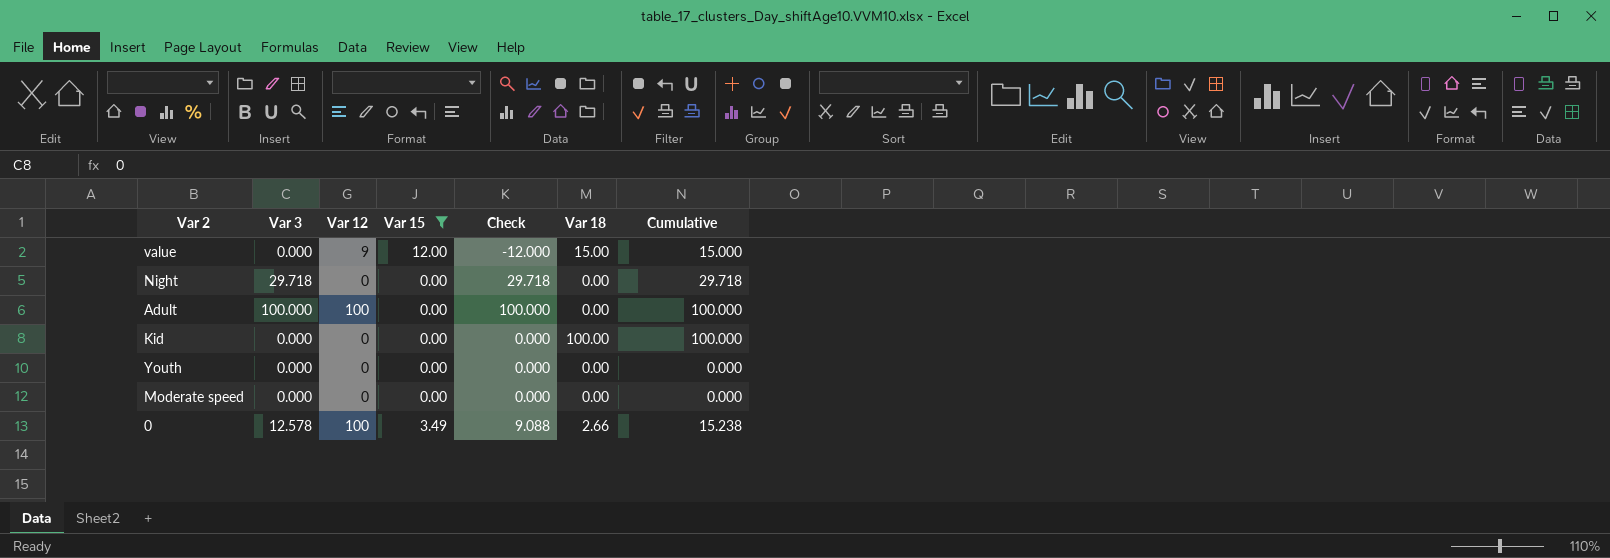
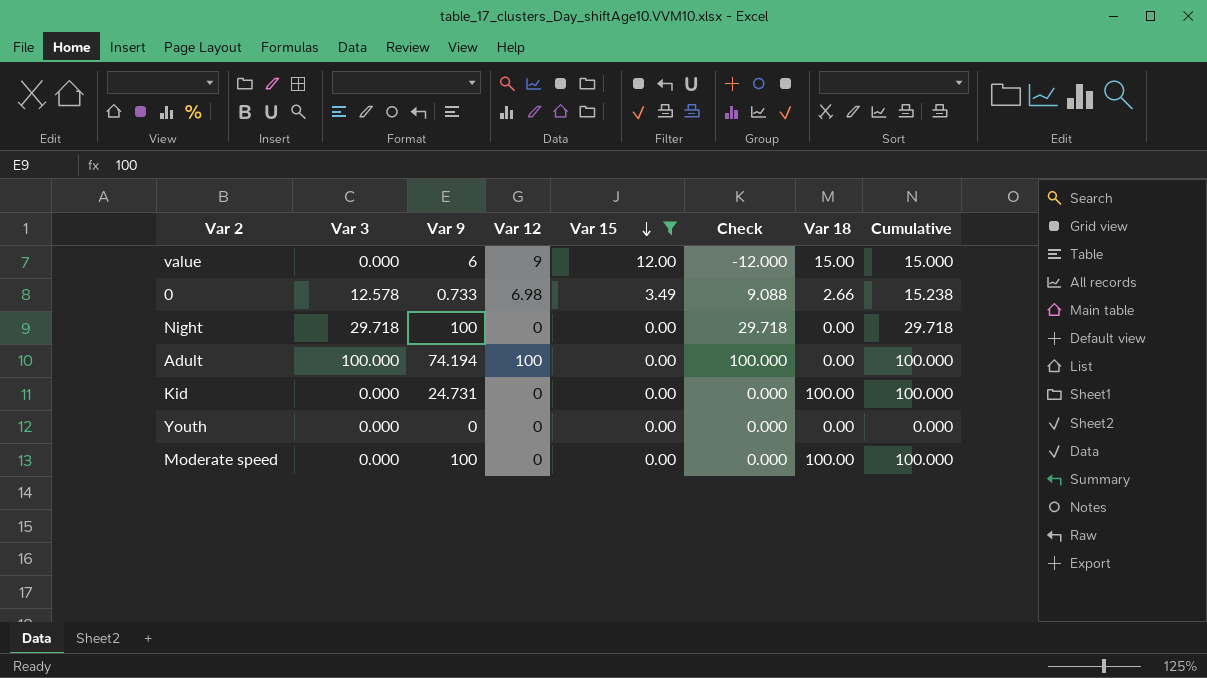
row order: none -> Var 15 descending
column Var 9 | position: none -> 3
0 | Var 12: 100 -> 6.98
Moderate speed | Var 18: 0.00 -> 100.00
Moderate speed | Cumulative: 0.000 -> 100.000

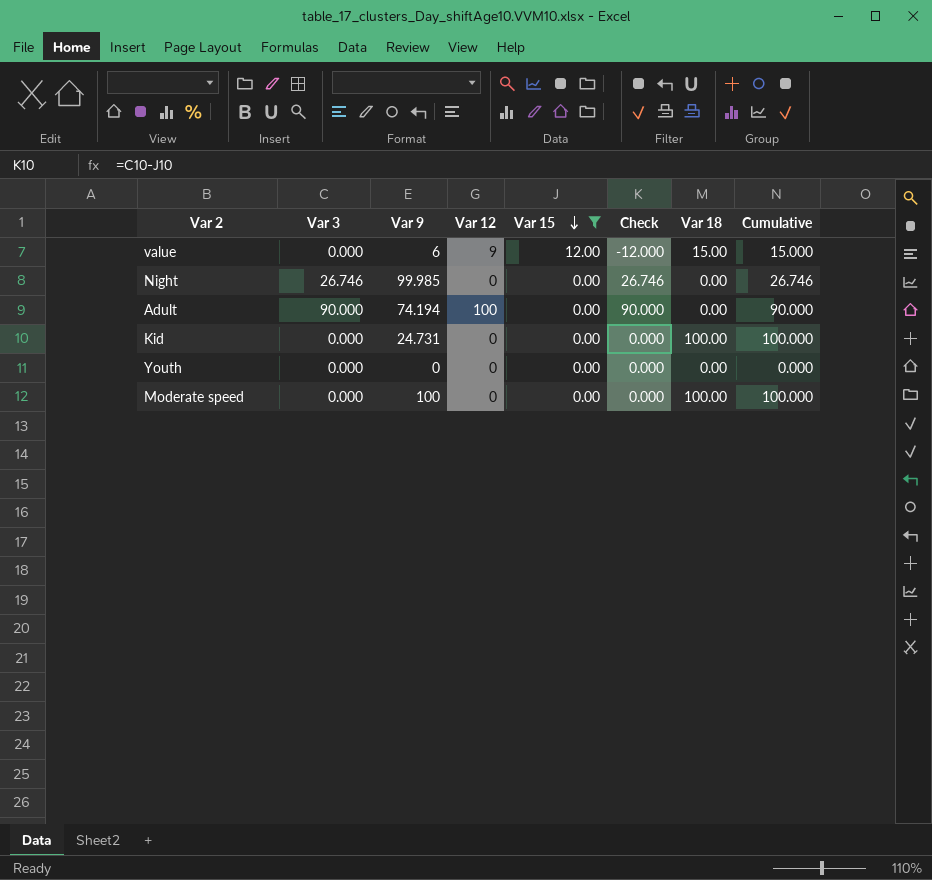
row 0: 12.578 | 0.733 | 6.98 | 3.49 | 9.088 | 2.66 | 15.238 -> none
Night | Var 3: 29.718 -> 26.746
Night | Var 9: 100 -> 99.985
Night | Check: 29.718 -> 26.746
Night | Cumulative: 29.718 -> 26.746
Adult | Var 3: 100.000 -> 90.000
Adult | Check: 100.000 -> 90.000
Adult | Cumulative: 100.000 -> 90.000

